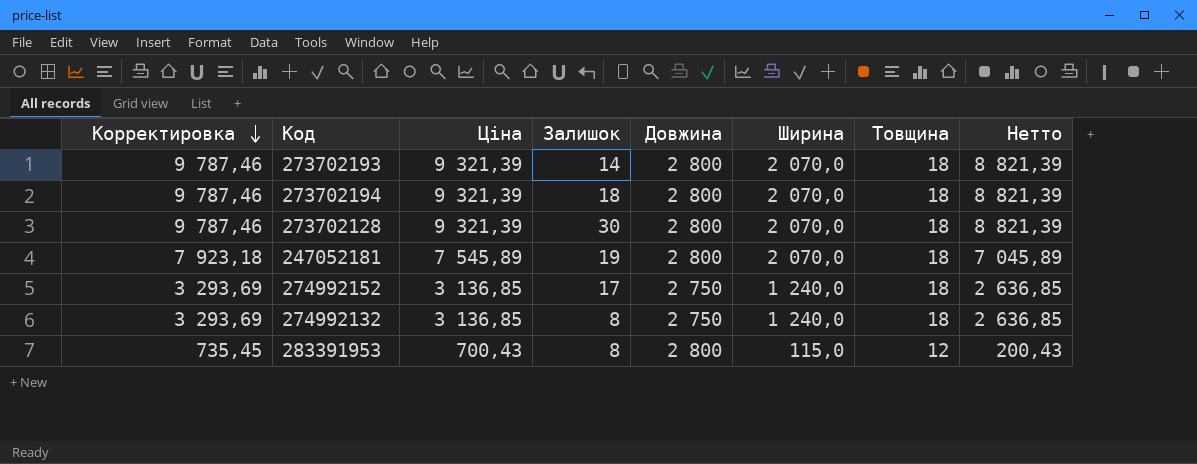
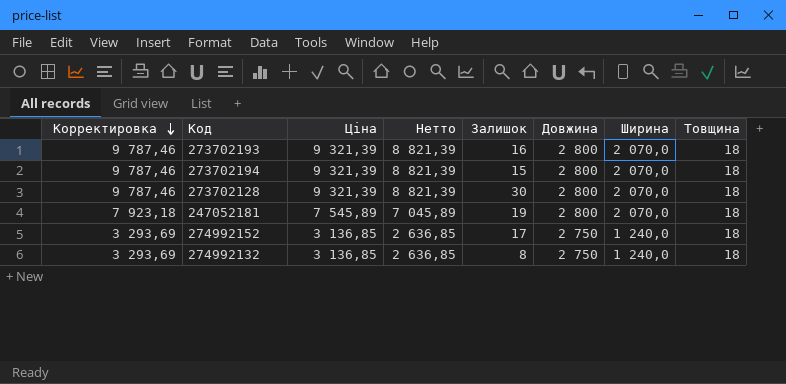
column Нетто | position: 8 -> 4
row 283391953: 735,45 | 700,43 | 8 | 2 800 | 115,0 | 12 | 200,43 -> none
273702193 | Залишок: 14 -> 16
273702194 | Залишок: 18 -> 15

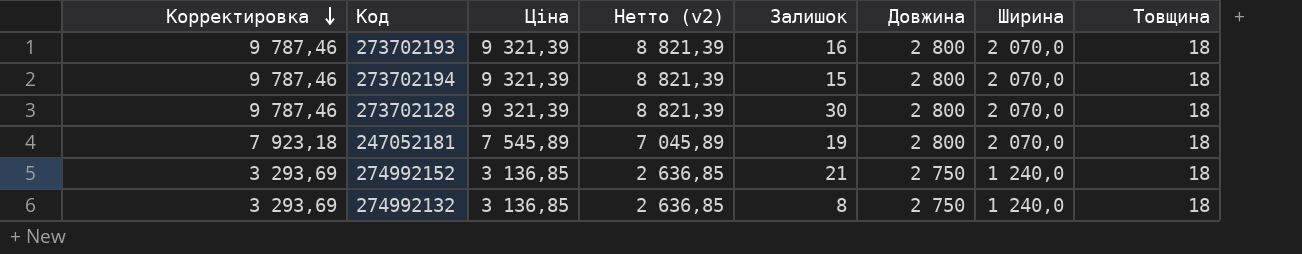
column name: Нетто -> Нетто (v2)
274992152 | Залишок: 17 -> 21

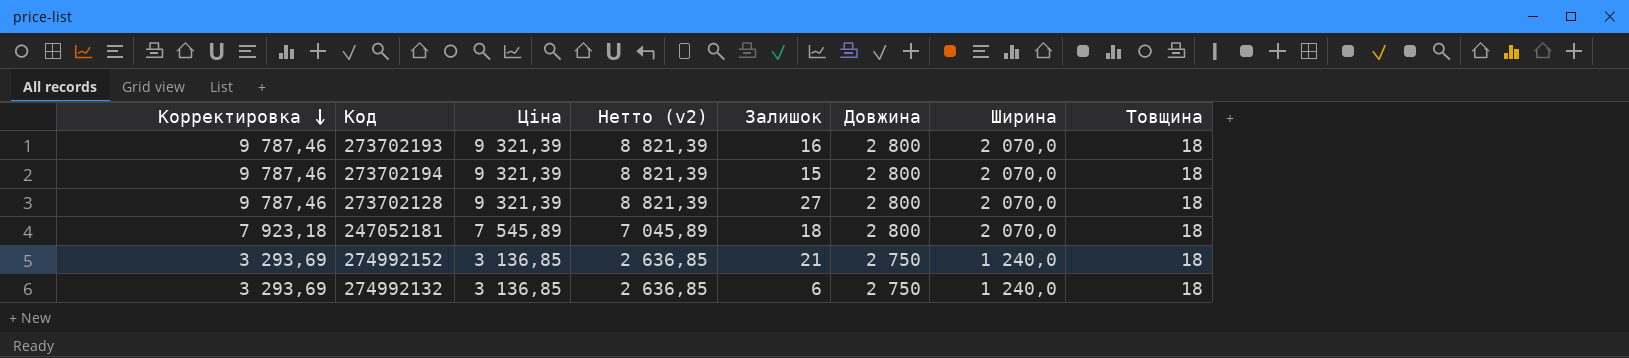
273702128 | Залишок: 30 -> 27
247052181 | Залишок: 19 -> 18
274992132 | Залишок: 8 -> 6

